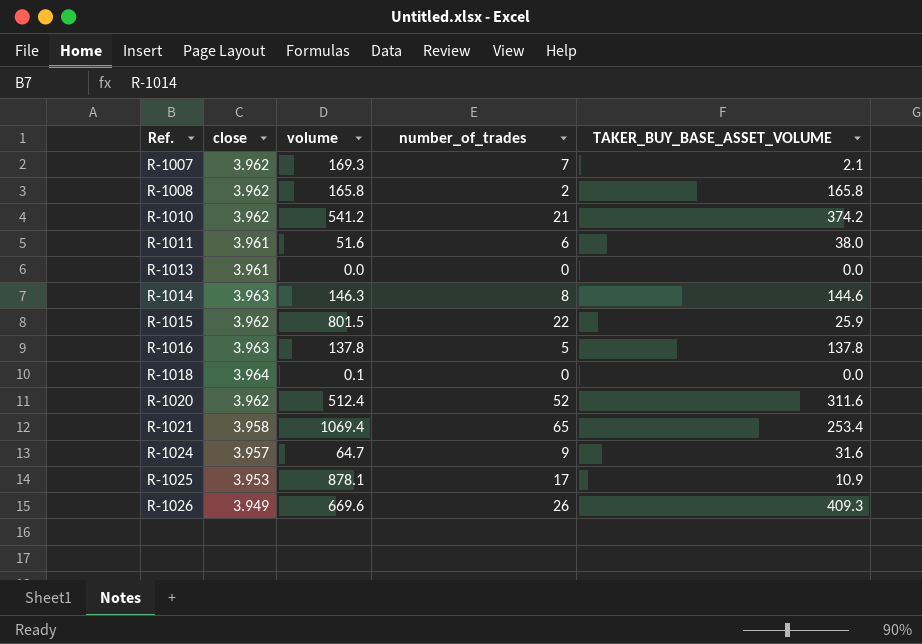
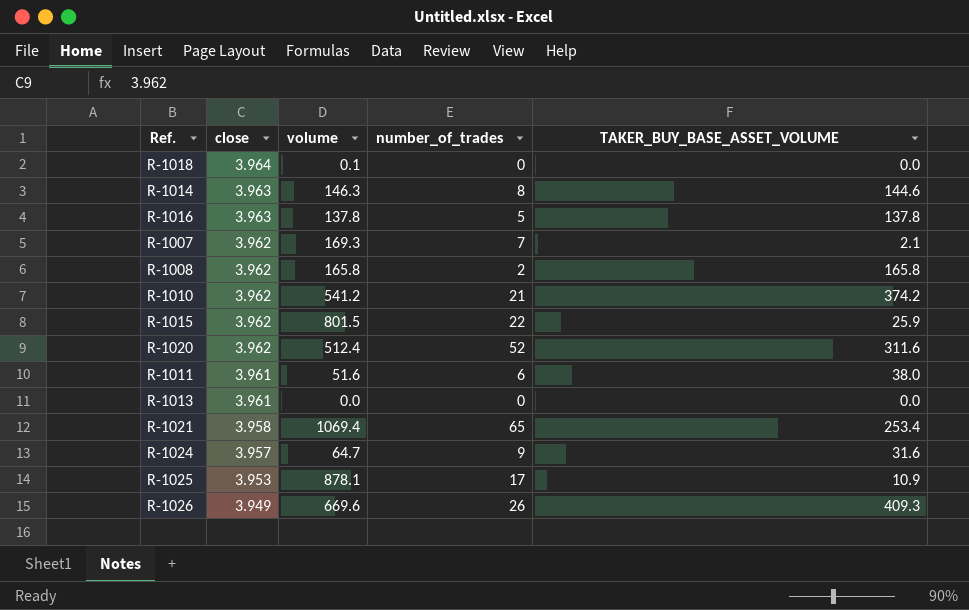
row order: Ref. ascending -> close descending

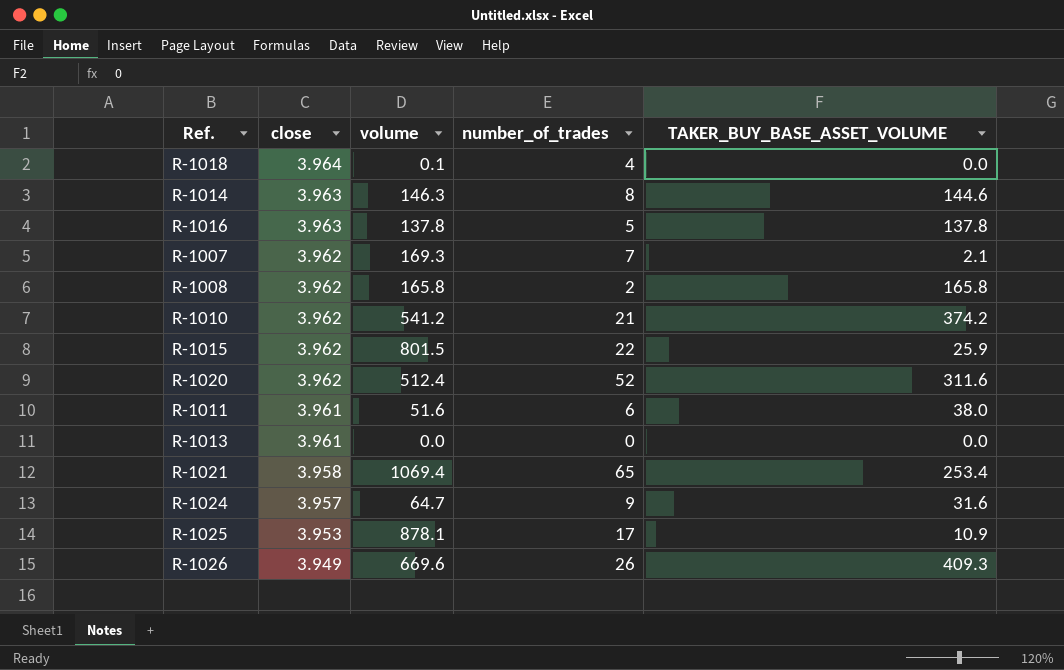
R-1018 | number_of_trades: 0 -> 4

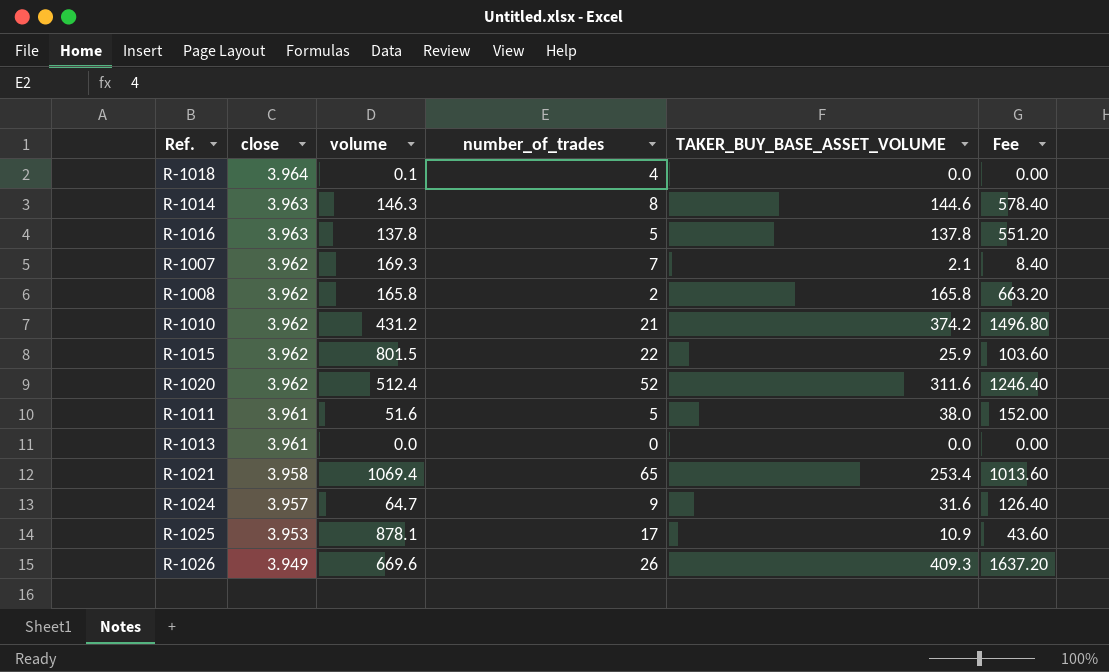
column Fee | formula: none -> [TAKER_BUY_BASE_ASSET_VOLUME] * 4
R-1010 | volume: 541.2 -> 431.2
R-1011 | number_of_trades: 6 -> 5

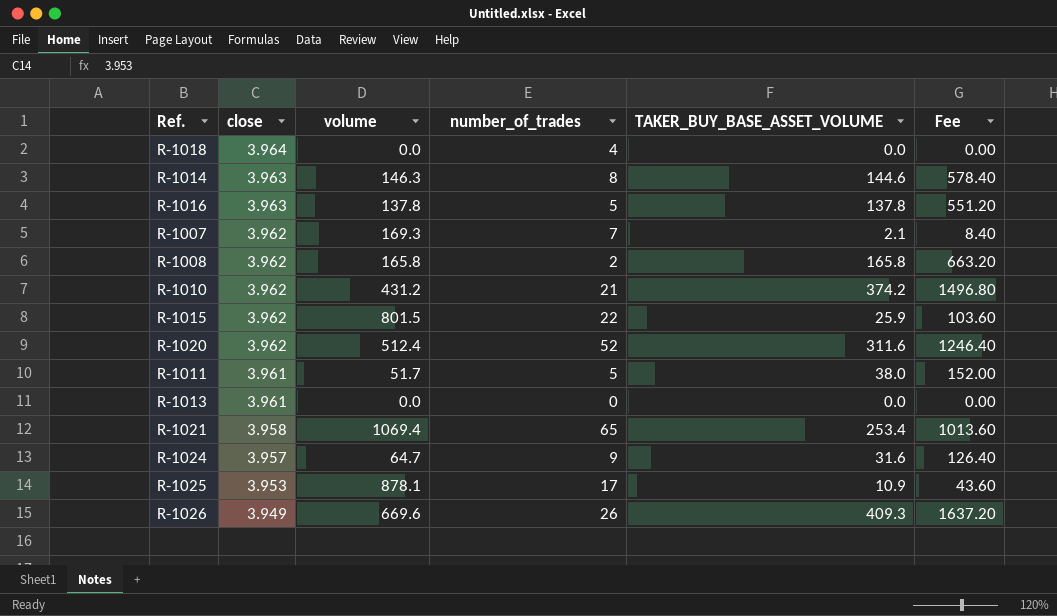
R-1018 | volume: 0.1 -> 0.0
R-1011 | volume: 51.6 -> 51.7

